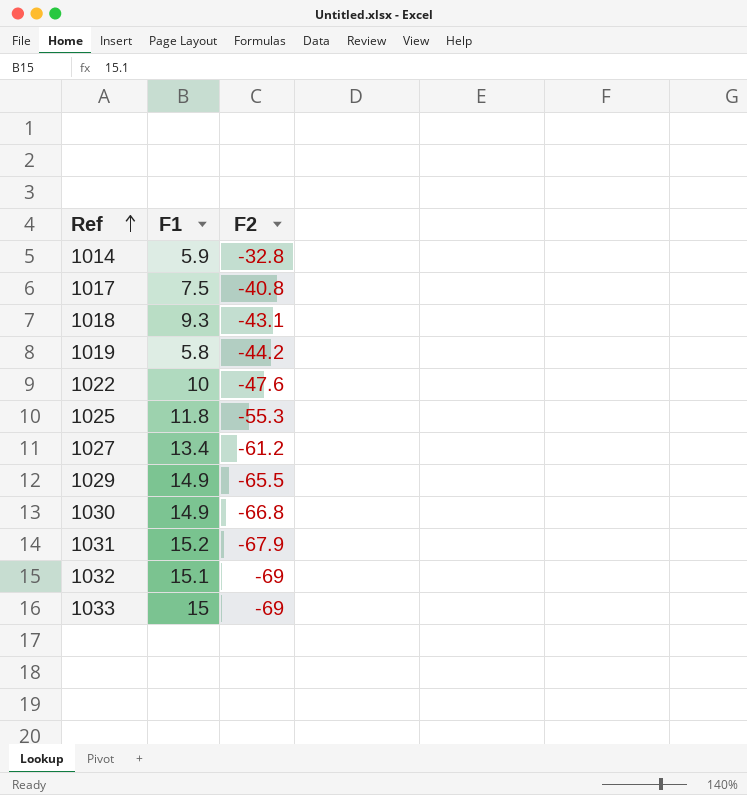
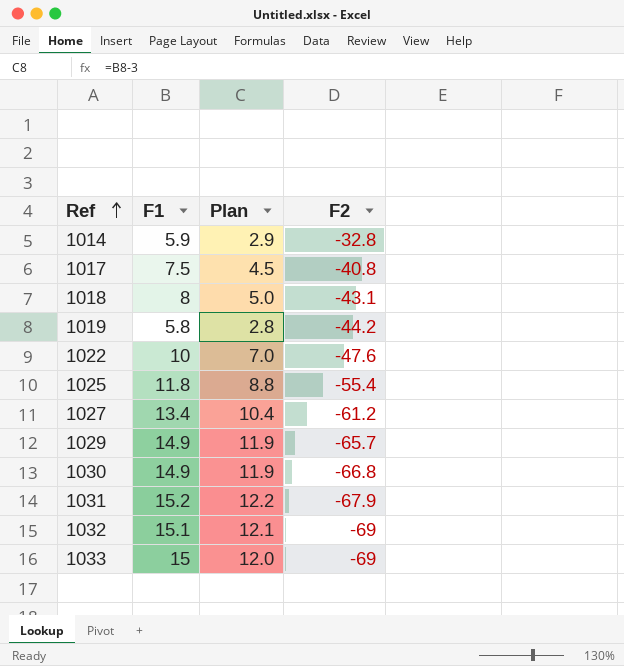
column Plan | formula: none -> [F1] - 3
1018 | F1: 9.3 -> 8
1025 | F2: -55.3 -> -55.4
1029 | F2: -65.5 -> -65.7

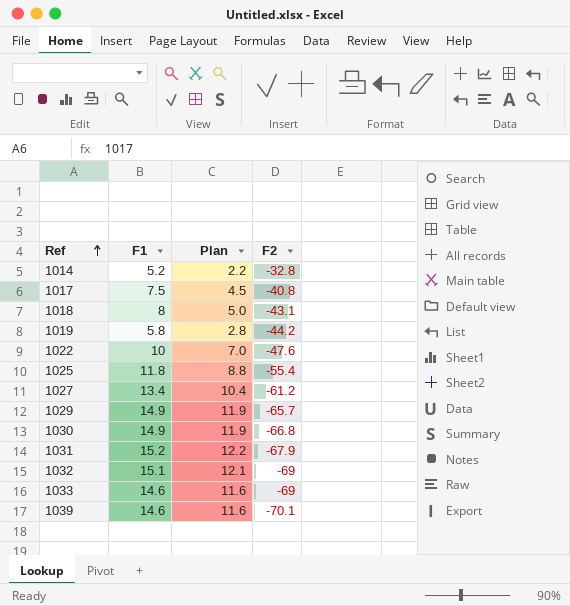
1014 | F1: 5.9 -> 5.2
1014 | Plan: 2.9 -> 2.2
1033 | F1: 15 -> 14.6
1033 | Plan: 12.0 -> 11.6
row 1039: none -> 14.6 | 11.6 | -70.1

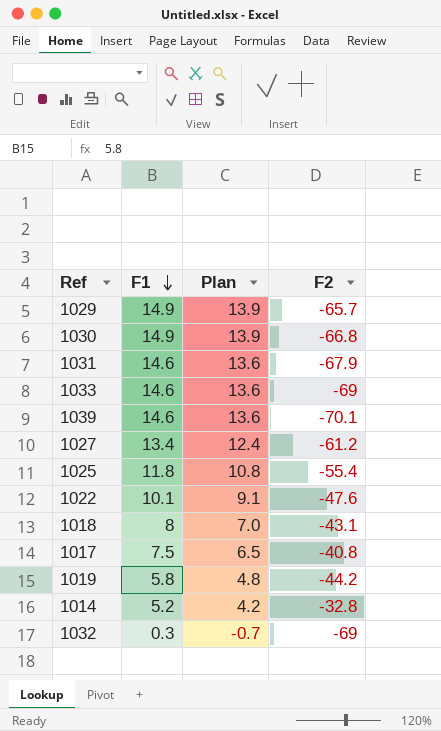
row order: Ref ascending -> F1 descending
column Plan | formula: [F1] - 3 -> [F1] - 1
1031 | F1: 15.2 -> 14.6
1022 | F1: 10 -> 10.1
1032 | F1: 15.1 -> 0.3

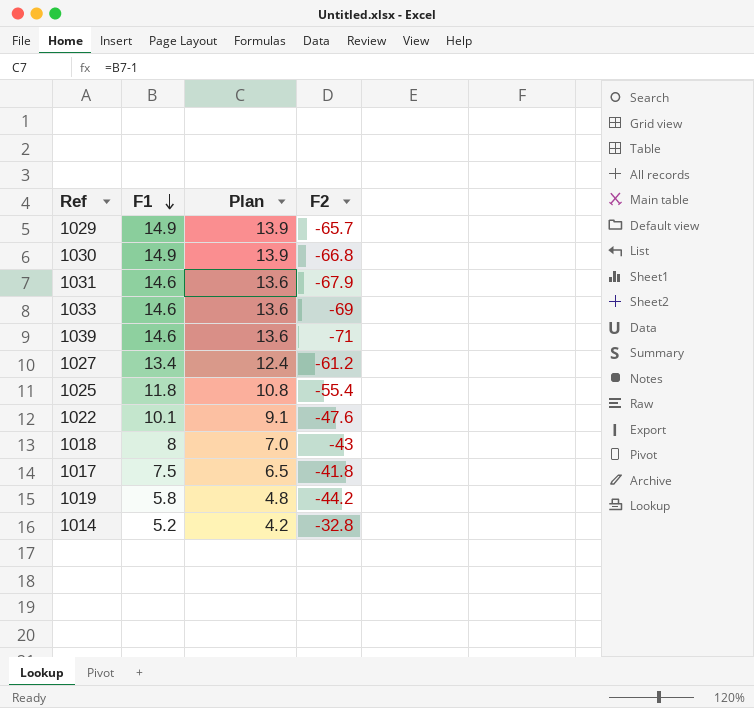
row 1032: 0.3 | -0.7 | -69 -> none
1039 | F2: -70.1 -> -71
1018 | F2: -43.1 -> -43
1017 | F2: -40.8 -> -41.8

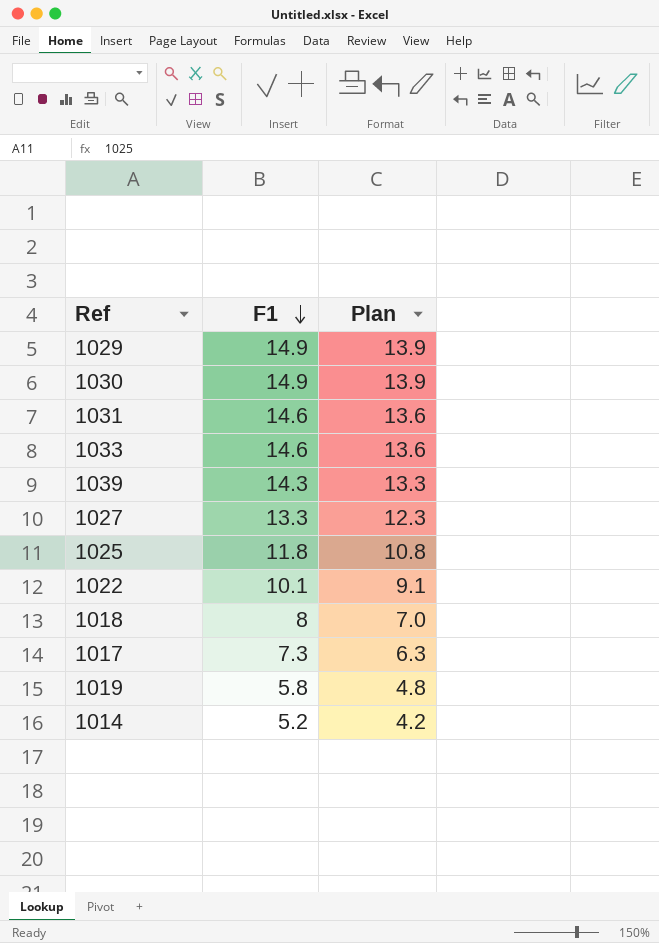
column F2 | position: 4 -> none
1039 | F1: 14.6 -> 14.3
1039 | Plan: 13.6 -> 13.3
1027 | F1: 13.4 -> 13.3
1027 | Plan: 12.4 -> 12.3
1017 | F1: 7.5 -> 7.3
1017 | Plan: 6.5 -> 6.3

